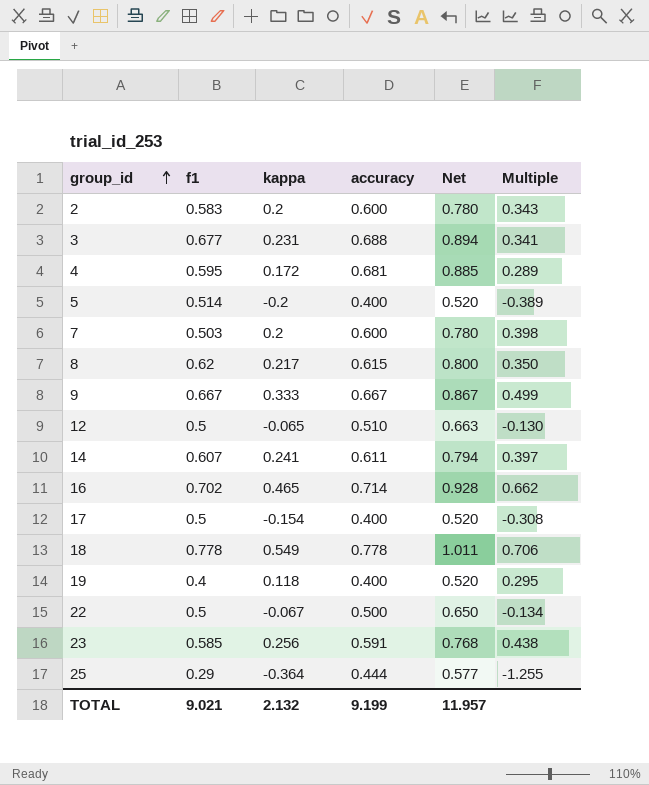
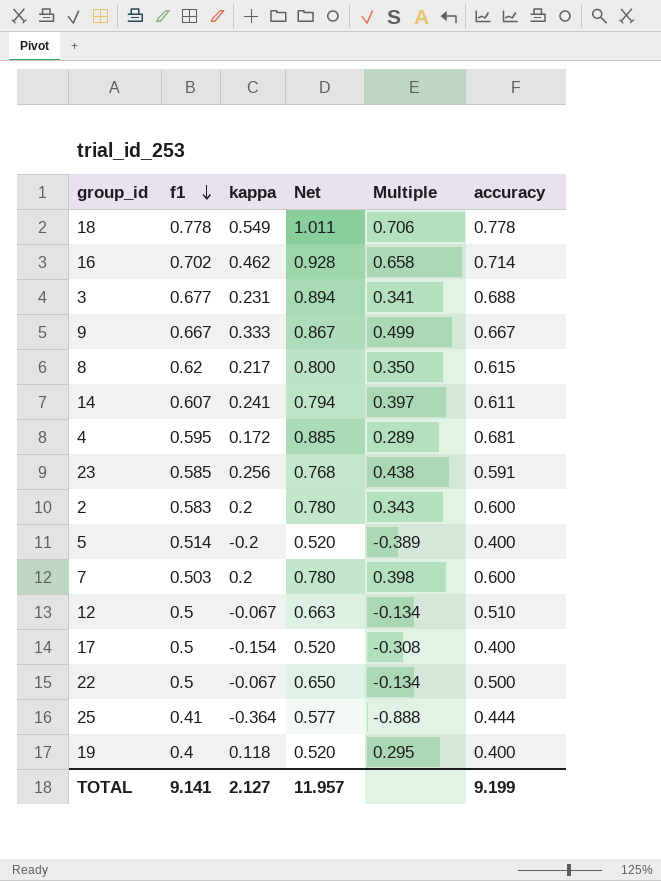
row order: group_id ascending -> f1 descending
column accuracy | position: 4 -> 6
16 | kappa: 0.465 -> 0.462
16 | Multiple: 0.662 -> 0.658
12 | kappa: -0.065 -> -0.067
12 | Multiple: -0.130 -> -0.134
25 | f1: 0.29 -> 0.41
25 | Multiple: -1.255 -> -0.888
TOTAL | f1: 9.021 -> 9.141
TOTAL | kappa: 2.132 -> 2.127

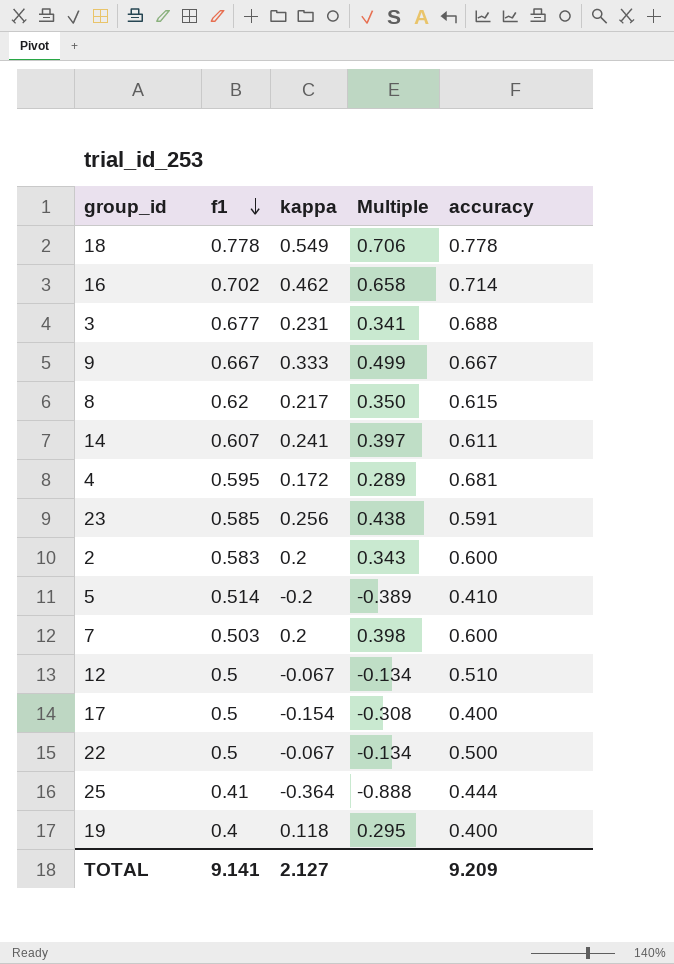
column Net | formula: [accuracy] * 1.3 -> none
5 | accuracy: 0.400 -> 0.410
TOTAL | accuracy: 9.199 -> 9.209

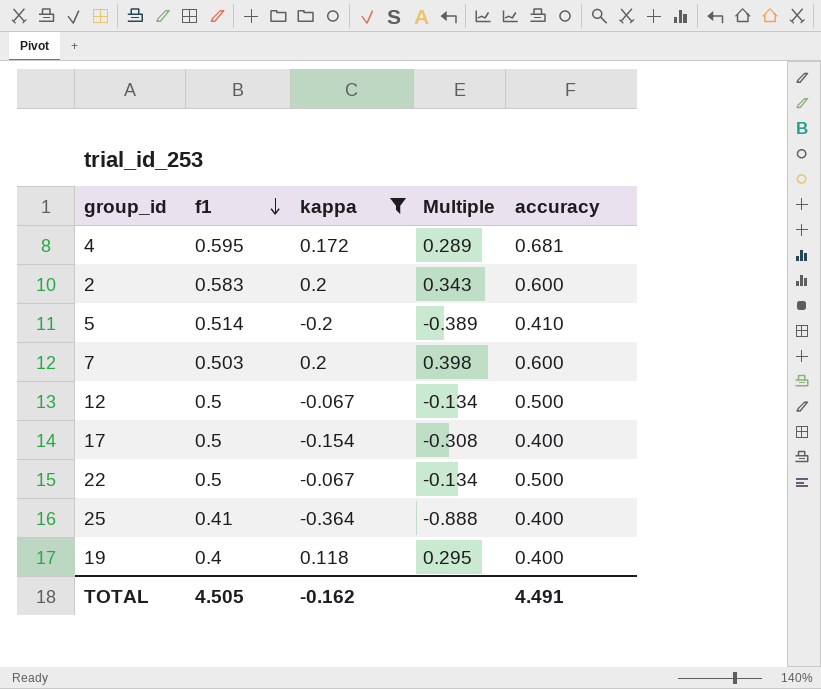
filter: none -> kappa <= 0.2
12 | accuracy: 0.510 -> 0.500
25 | accuracy: 0.444 -> 0.400
TOTAL | f1: 9.141 -> 4.505
TOTAL | kappa: 2.127 -> -0.162
TOTAL | accuracy: 9.209 -> 4.491

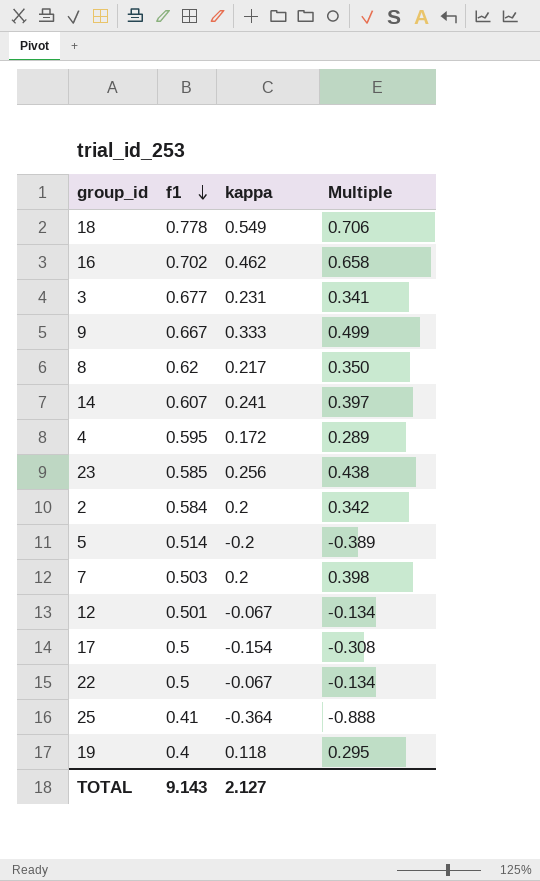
filter: kappa <= 0.2 -> none
column accuracy | position: 5 -> none
2 | f1: 0.583 -> 0.584
2 | Multiple: 0.343 -> 0.342
12 | f1: 0.5 -> 0.501
TOTAL | f1: 4.505 -> 9.143
TOTAL | kappa: -0.162 -> 2.127

